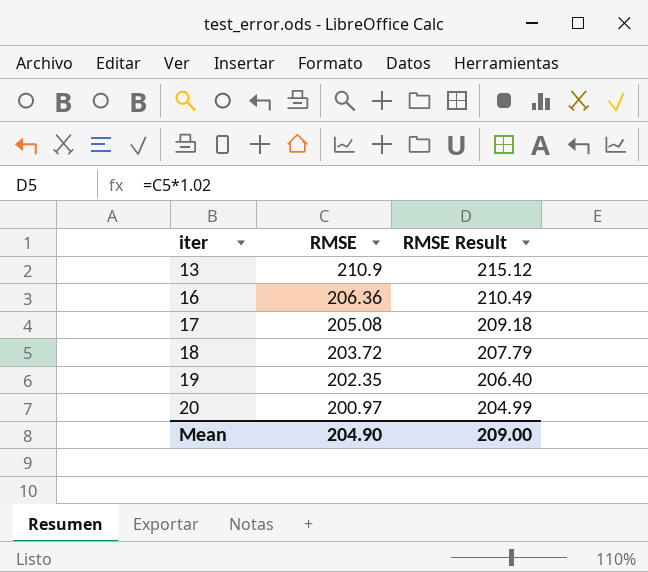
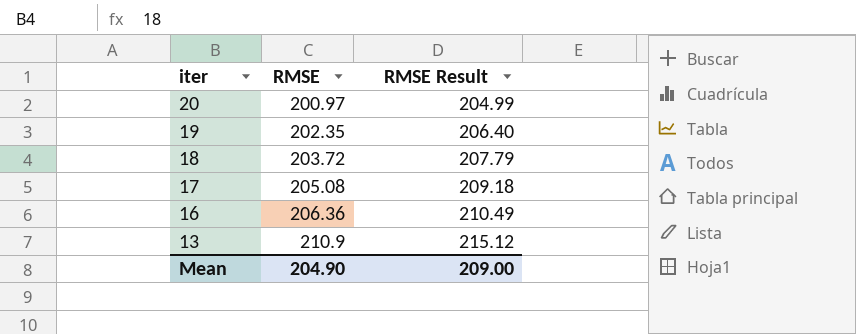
row order: iter ascending -> iter descending

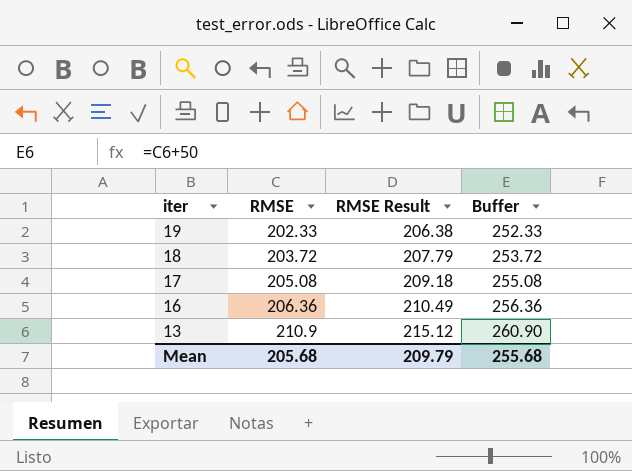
column Buffer | formula: none -> [RMSE] + 50
row 20: 200.97 | 204.99 -> none
19 | RMSE: 202.35 -> 202.33
19 | RMSE Result: 206.40 -> 206.38
Mean | RMSE: 204.90 -> 205.68
Mean | RMSE Result: 209.00 -> 209.79

